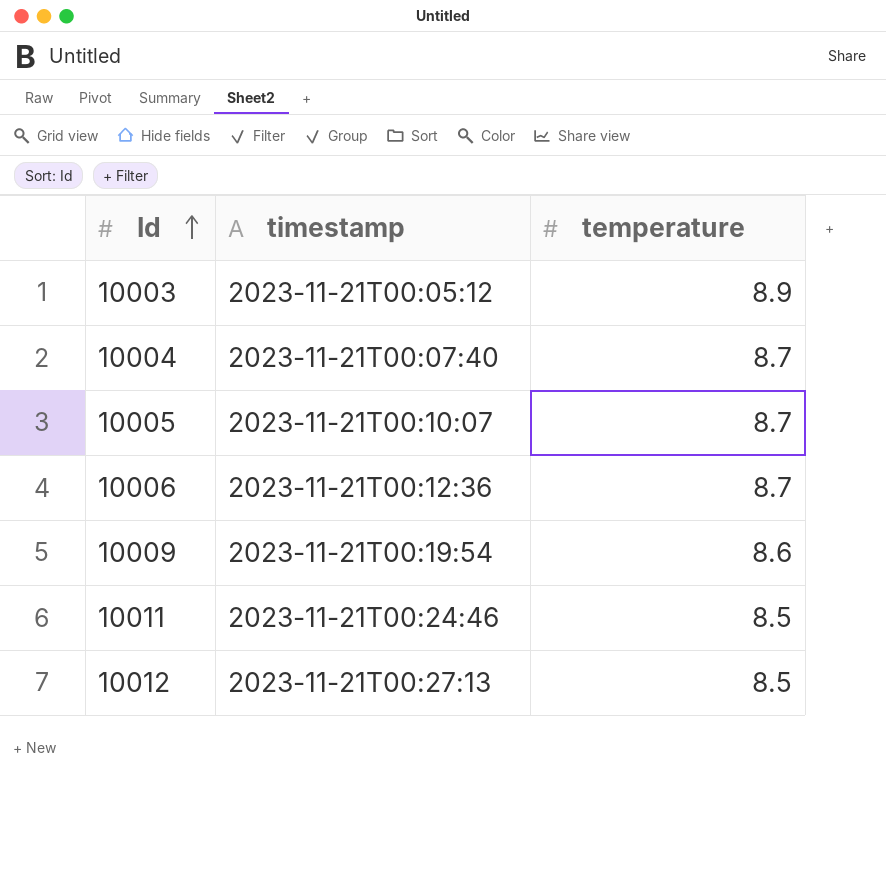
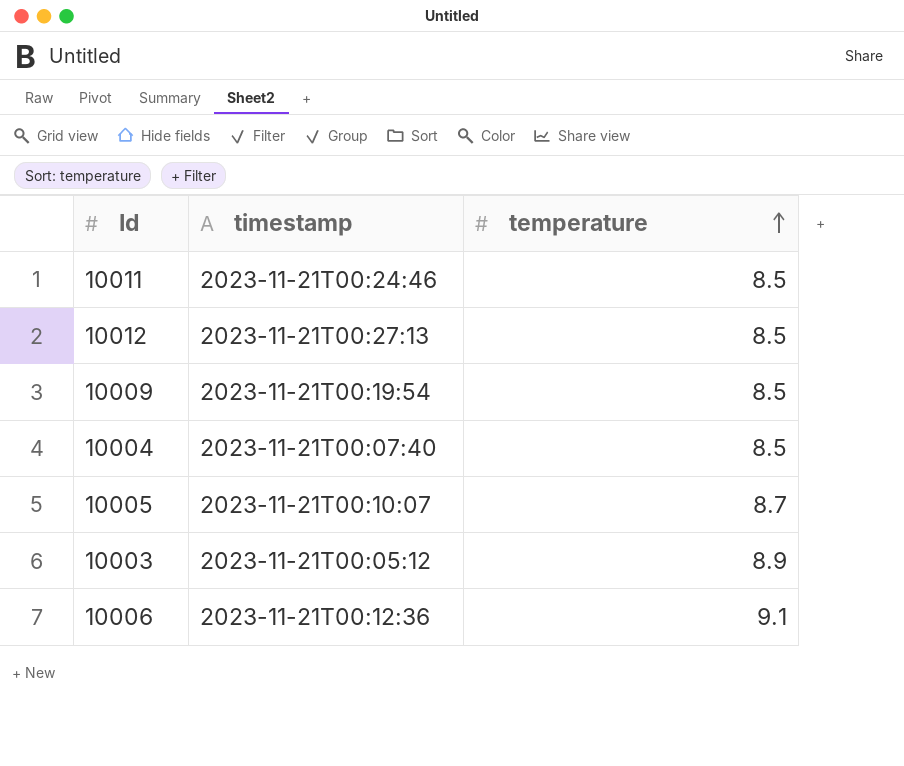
row order: Id ascending -> temperature ascending
10009 | temperature: 8.6 -> 8.5
10004 | temperature: 8.7 -> 8.5
10006 | temperature: 8.7 -> 9.1

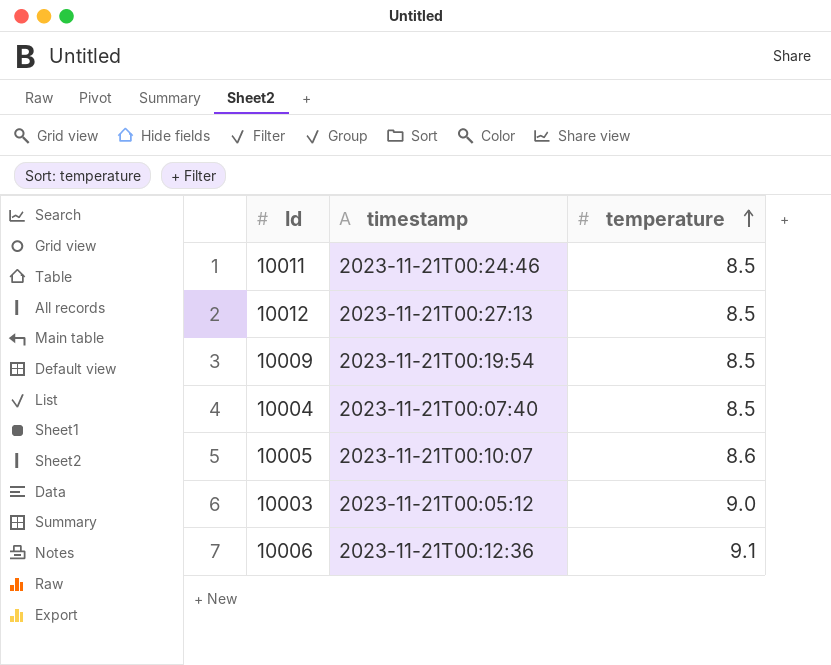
10005 | temperature: 8.7 -> 8.6
10003 | temperature: 8.9 -> 9.0

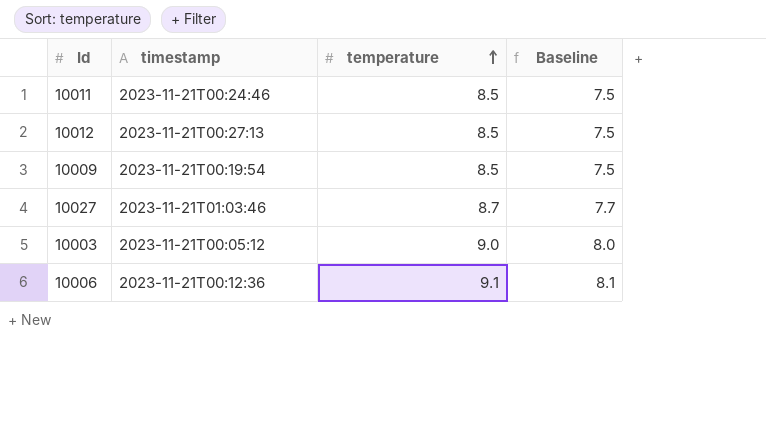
column Baseline | formula: none -> [temperature] - 1
row 10004: 2023-11-21T00:07:40 | 8.5 -> none
row 10005: 2023-11-21T00:10:07 | 8.6 -> none
row 10027: none -> 2023-11-21T01:03:46 | 8.7 | 7.7

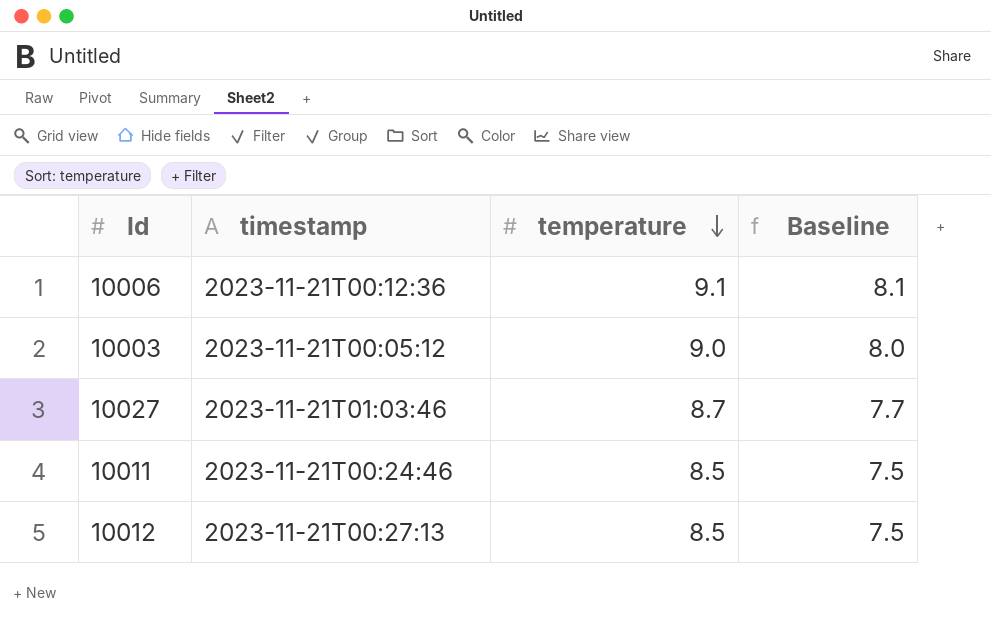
row order: temperature ascending -> temperature descending
row 10009: 2023-11-21T00:19:54 | 8.5 | 7.5 -> none

